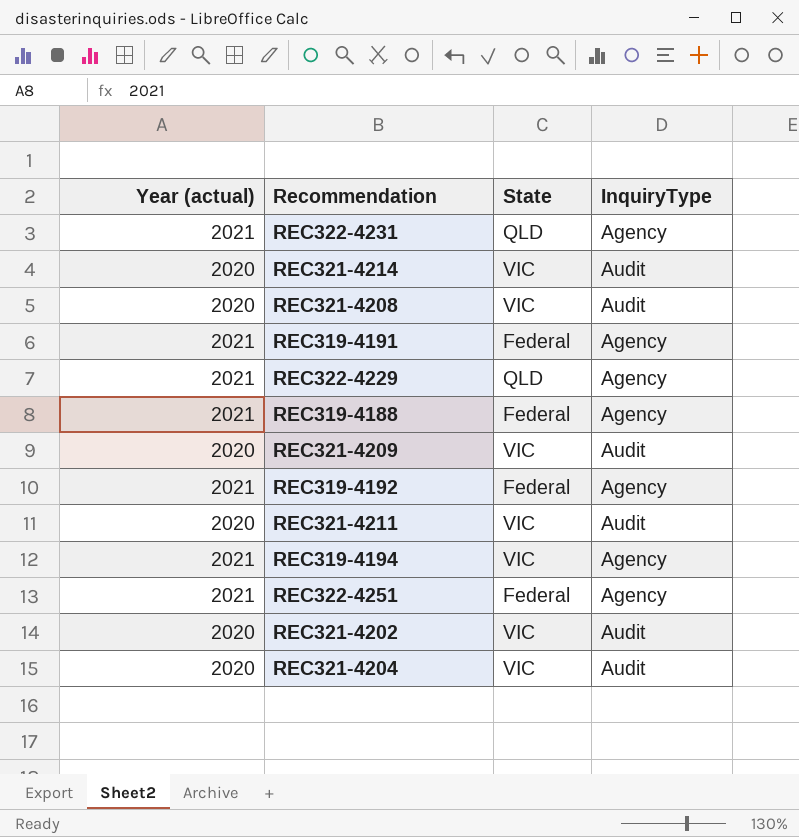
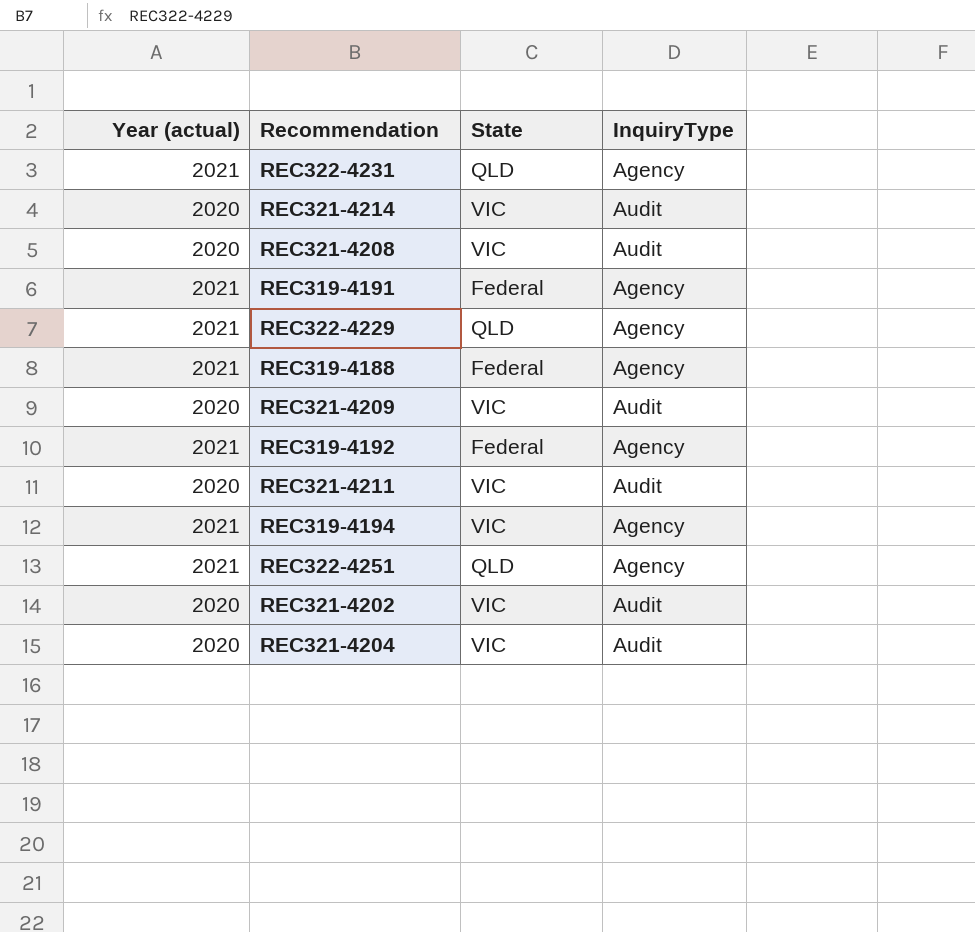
REC322-4251 | State: Federal -> QLD

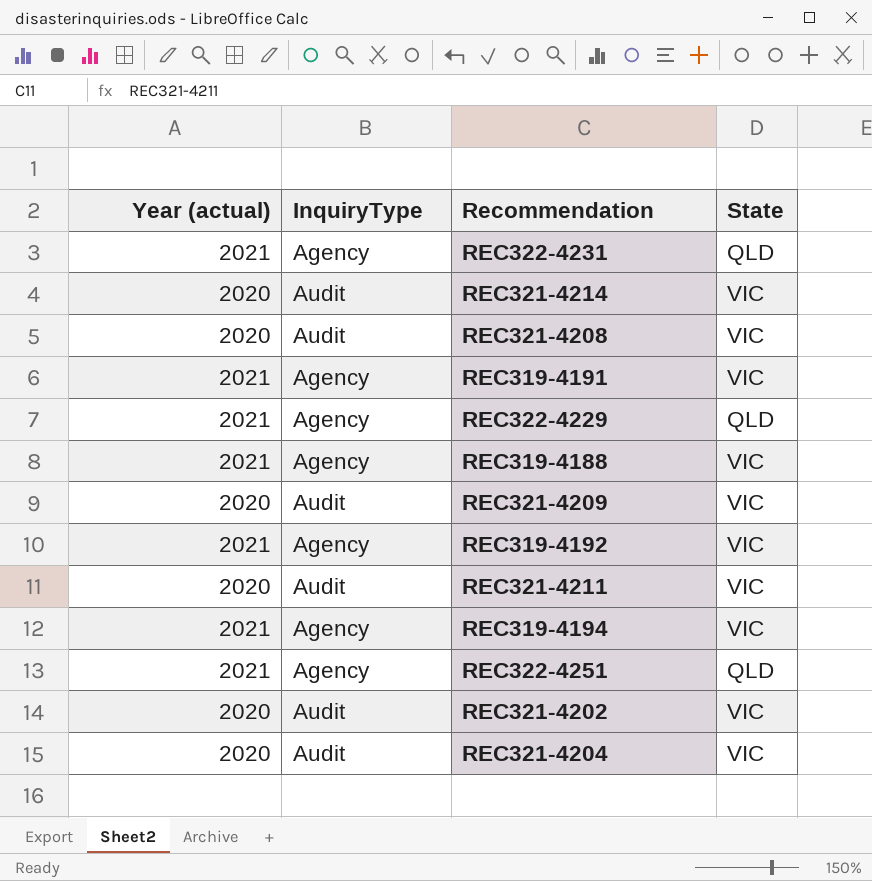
column InquiryType | position: 4 -> 2
REC319-4191 | State: Federal -> VIC
REC319-4188 | State: Federal -> VIC
REC319-4192 | State: Federal -> VIC

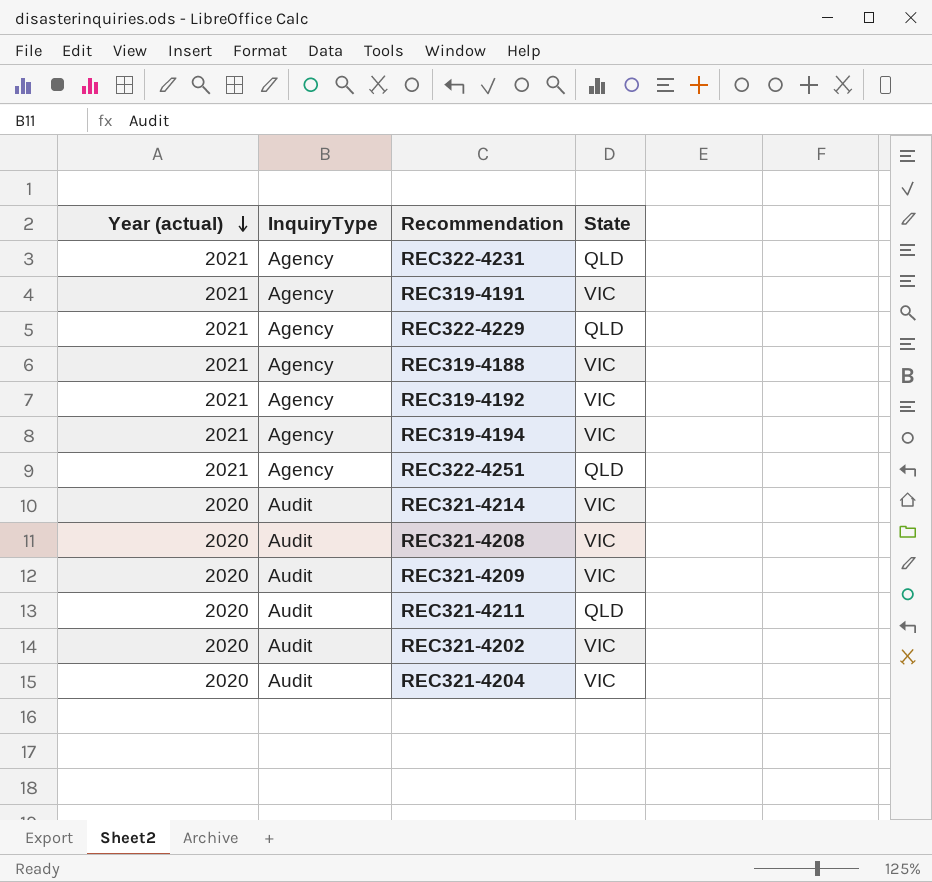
row order: none -> Year (actual) descending
REC321-4211 | State: VIC -> QLD

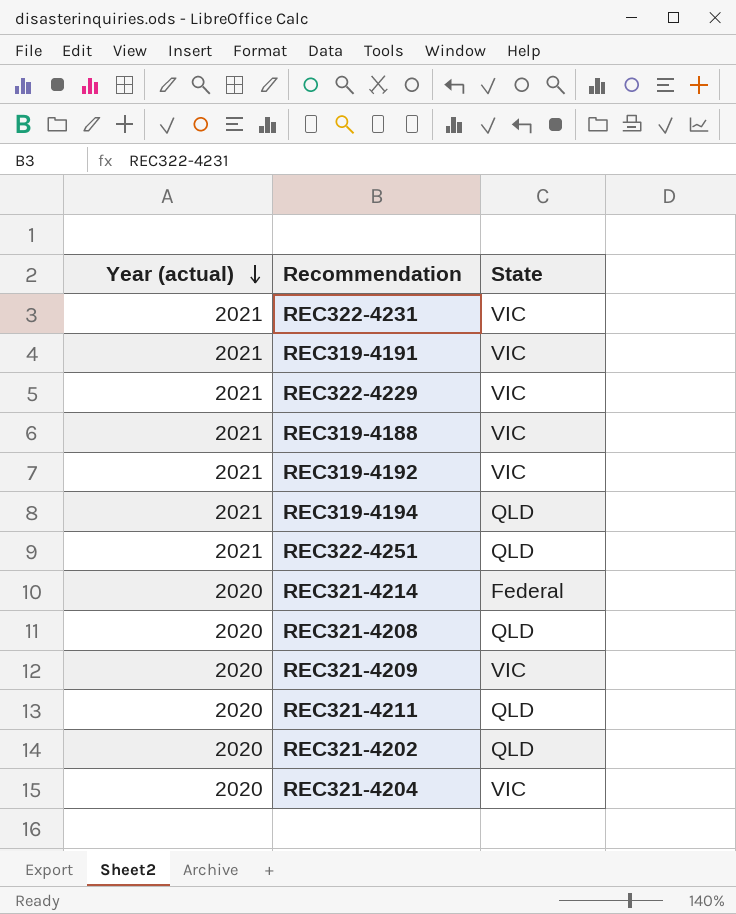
column InquiryType | position: 2 -> none
REC322-4231 | State: QLD -> VIC
REC322-4229 | State: QLD -> VIC
REC319-4194 | State: VIC -> QLD
REC321-4214 | State: VIC -> Federal
REC321-4208 | State: VIC -> QLD
REC321-4202 | State: VIC -> QLD

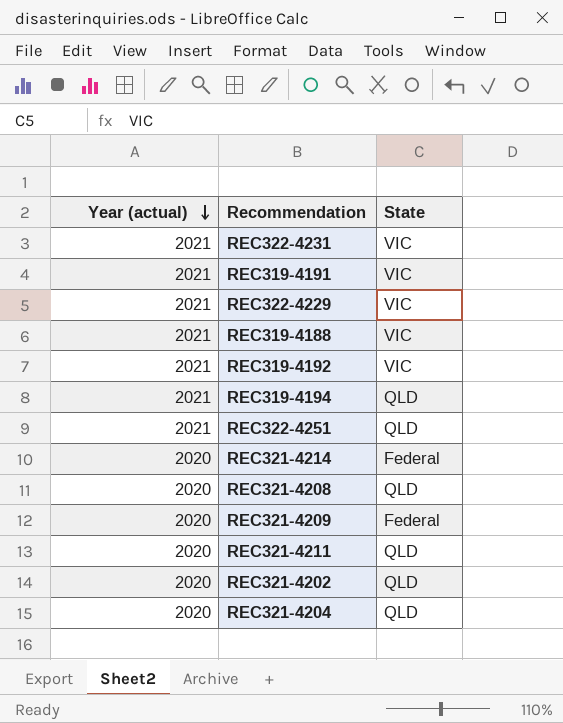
REC321-4209 | State: VIC -> Federal
REC321-4204 | State: VIC -> QLD

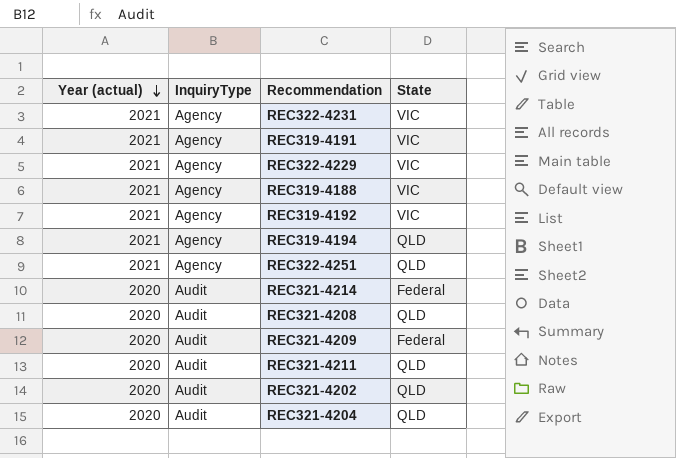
column InquiryType | position: none -> 2

